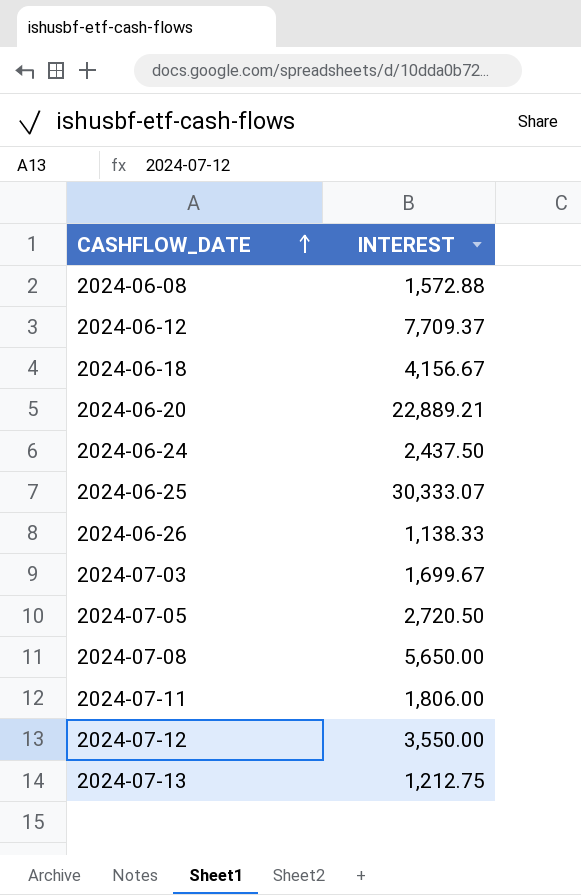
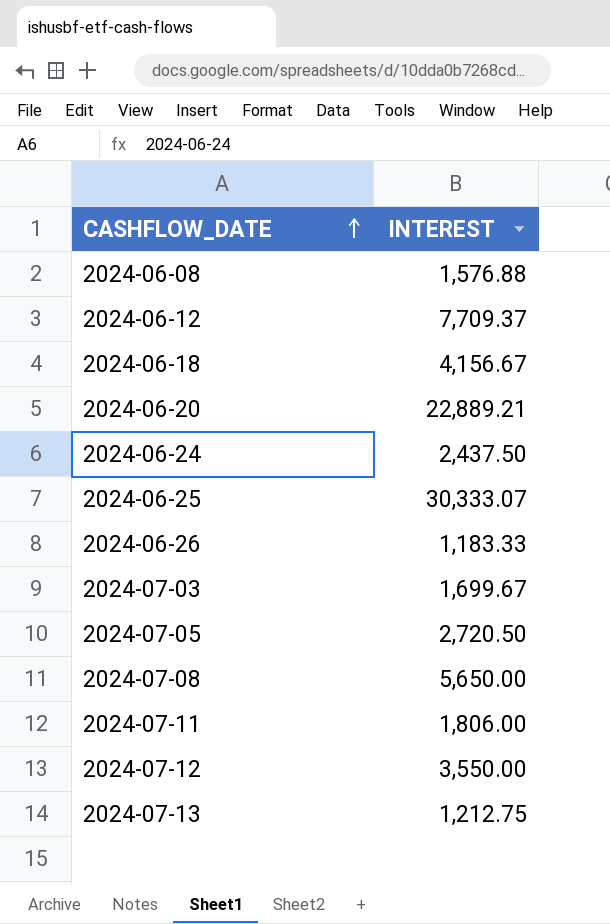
2024-06-08 | INTEREST: 1,572.88 -> 1,576.88
2024-06-26 | INTEREST: 1,138.33 -> 1,183.33

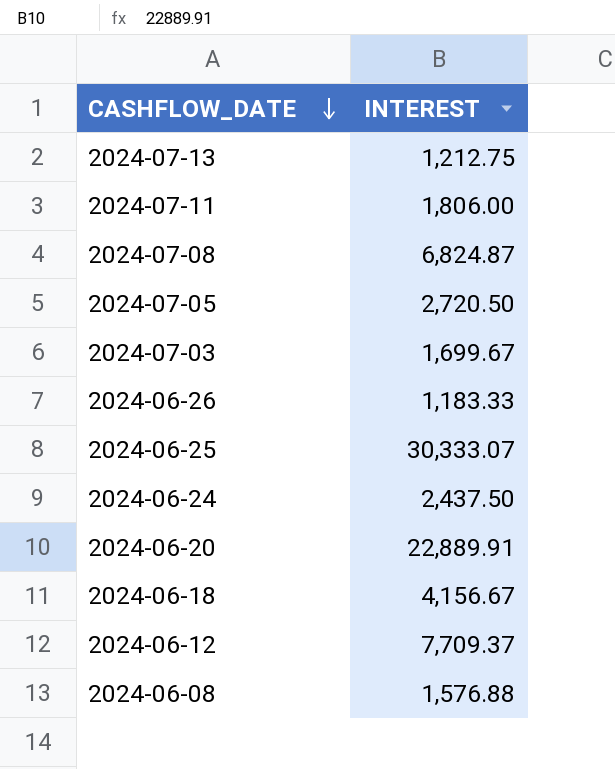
row order: CASHFLOW_DATE ascending -> CASHFLOW_DATE descending
row 2024-07-12: 3,550.00 -> none
2024-07-08 | INTEREST: 5,650.00 -> 6,824.87
2024-06-20 | INTEREST: 22,889.21 -> 22,889.91

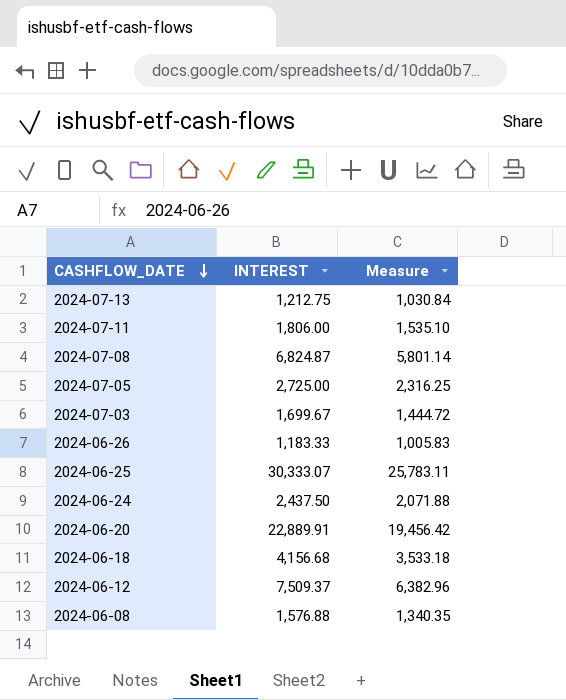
column Measure | formula: none -> [INTEREST] * 0.85
2024-07-05 | INTEREST: 2,720.50 -> 2,725.00
2024-06-18 | INTEREST: 4,156.67 -> 4,156.68
2024-06-12 | INTEREST: 7,709.37 -> 7,509.37

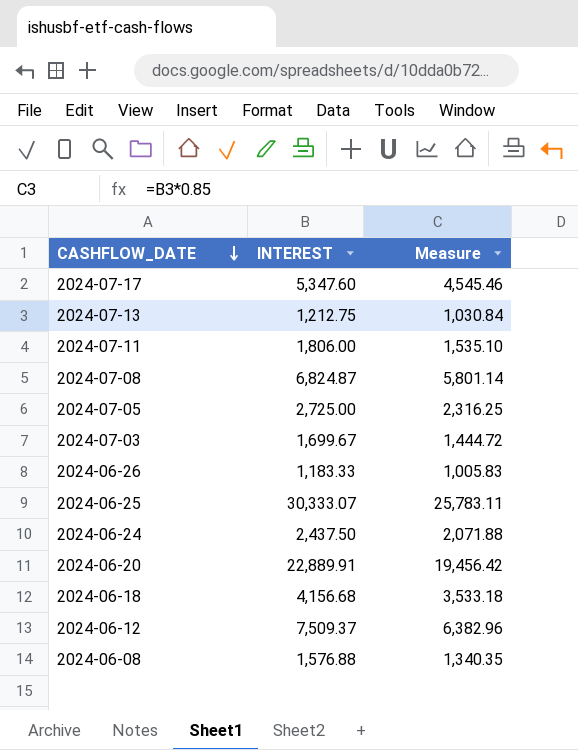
row 2024-07-17: none -> 5,347.60 | 4,545.46

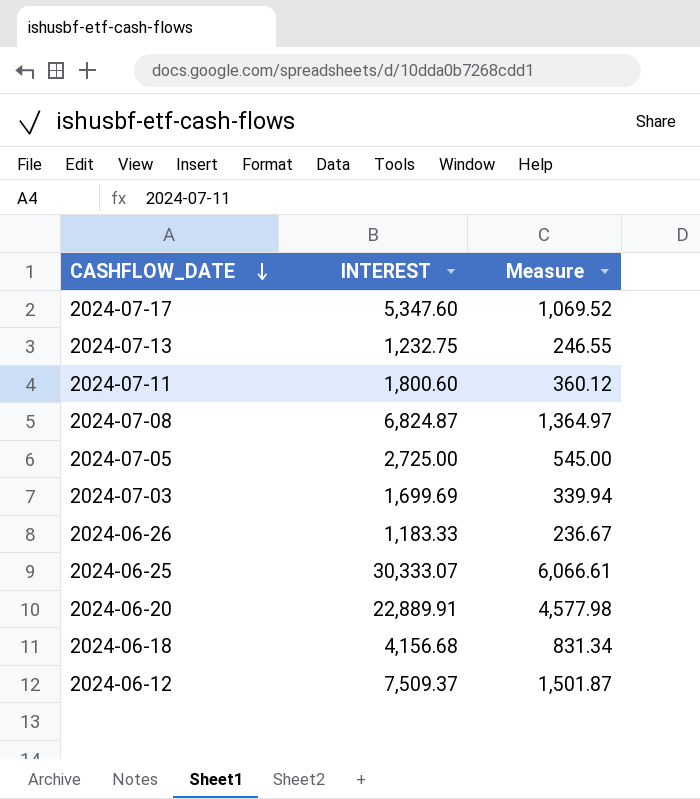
column Measure | formula: [INTEREST] * 0.85 -> [INTEREST] * 0.2
row 2024-06-24: 2,437.50 | 2,071.88 -> none
row 2024-06-08: 1,576.88 | 1,340.35 -> none
2024-07-13 | INTEREST: 1,212.75 -> 1,232.75
2024-07-11 | INTEREST: 1,806.00 -> 1,800.60
2024-07-03 | INTEREST: 1,699.67 -> 1,699.69

